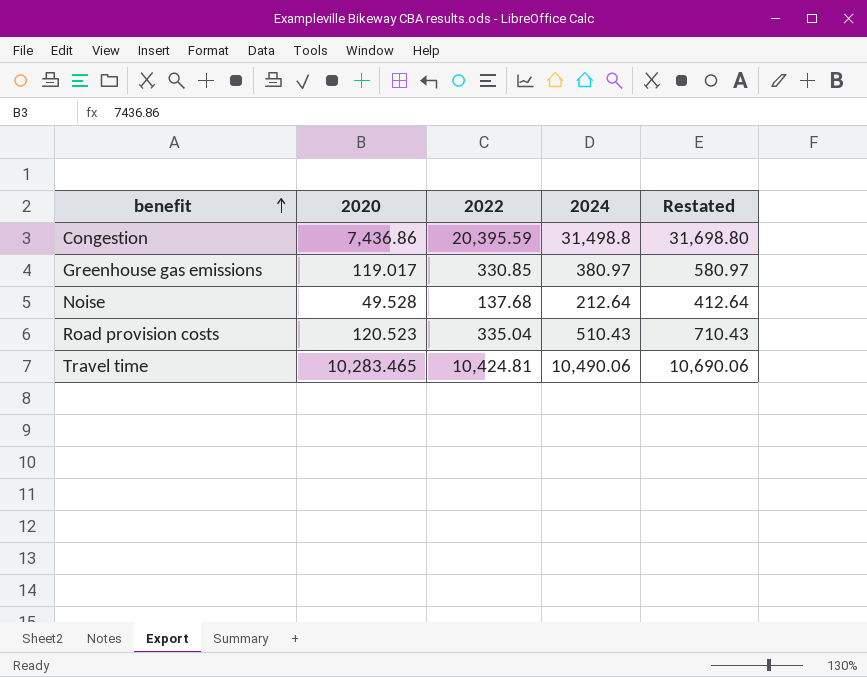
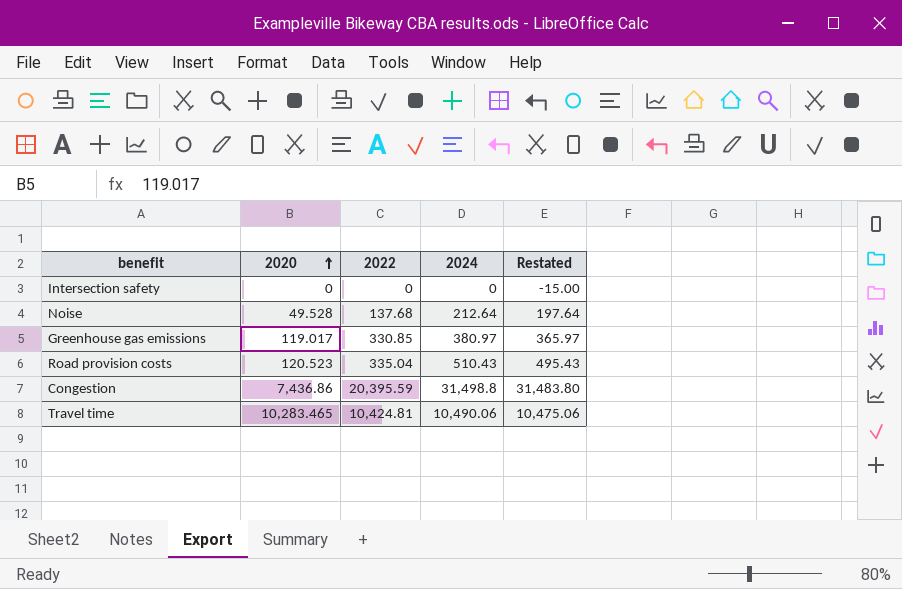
row order: benefit ascending -> 2020 ascending
column Restated | formula: [2024] + 200 -> [2024] - 15
row Intersection safety: none -> 0 | 0 | 0 | -15.00

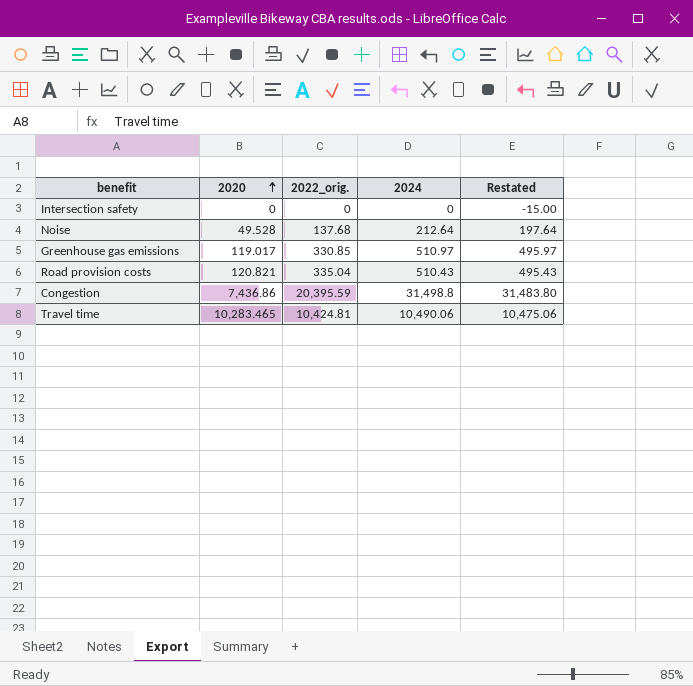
column name: 2022 -> 2022_orig.
Greenhouse gas emissions | 2024: 380.97 -> 510.97
Greenhouse gas emissions | Restated: 365.97 -> 495.97
Road provision costs | 2020: 120.523 -> 120.821

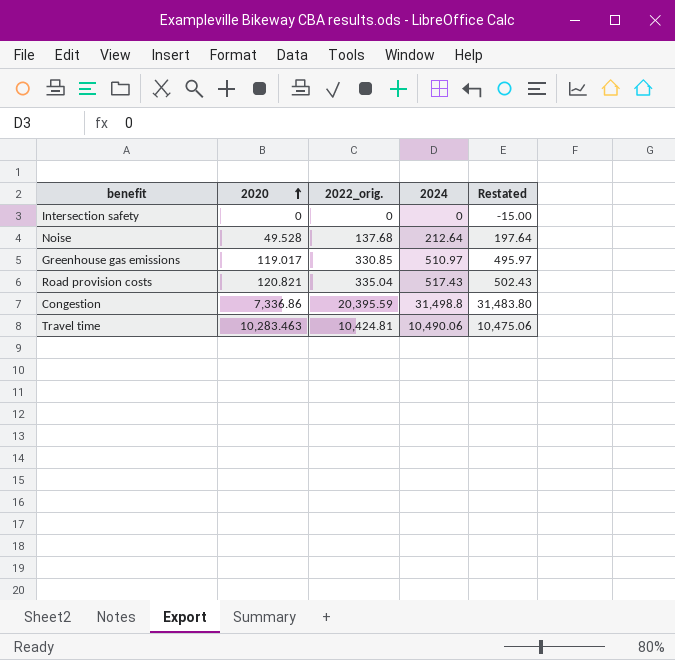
Road provision costs | 2024: 510.43 -> 517.43
Road provision costs | Restated: 495.43 -> 502.43
Congestion | 2020: 7,436.86 -> 7,336.86
Travel time | 2020: 10,283.465 -> 10,283.463

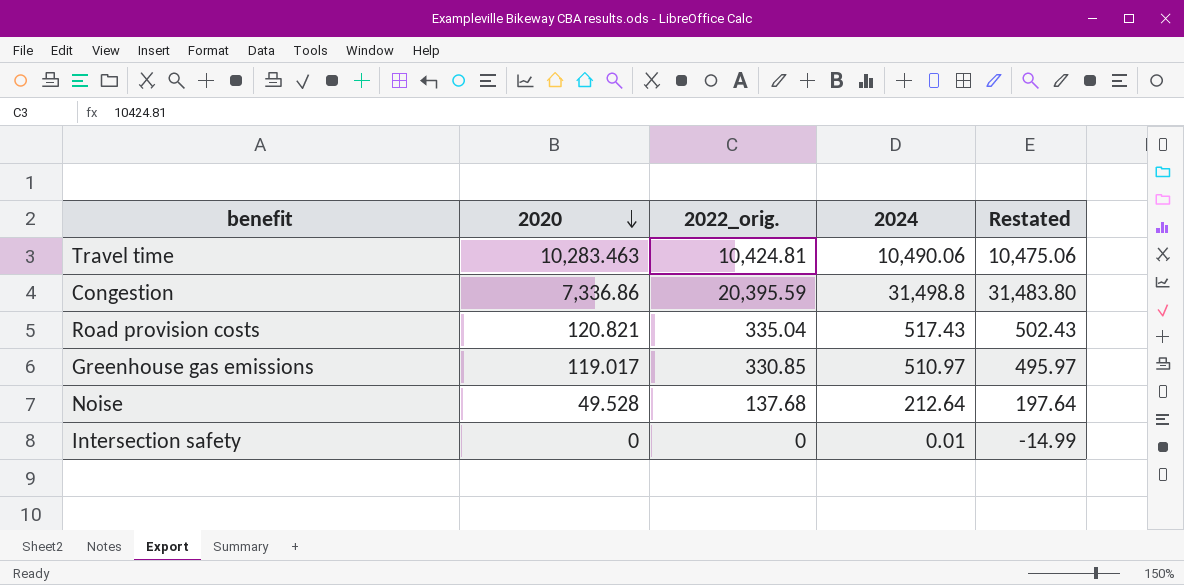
row order: 2020 ascending -> 2020 descending
Intersection safety | 2024: 0 -> 0.01
Intersection safety | Restated: -15.00 -> -14.99

